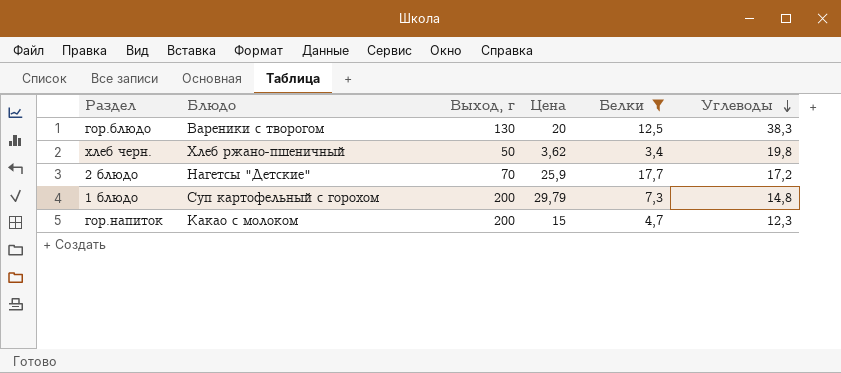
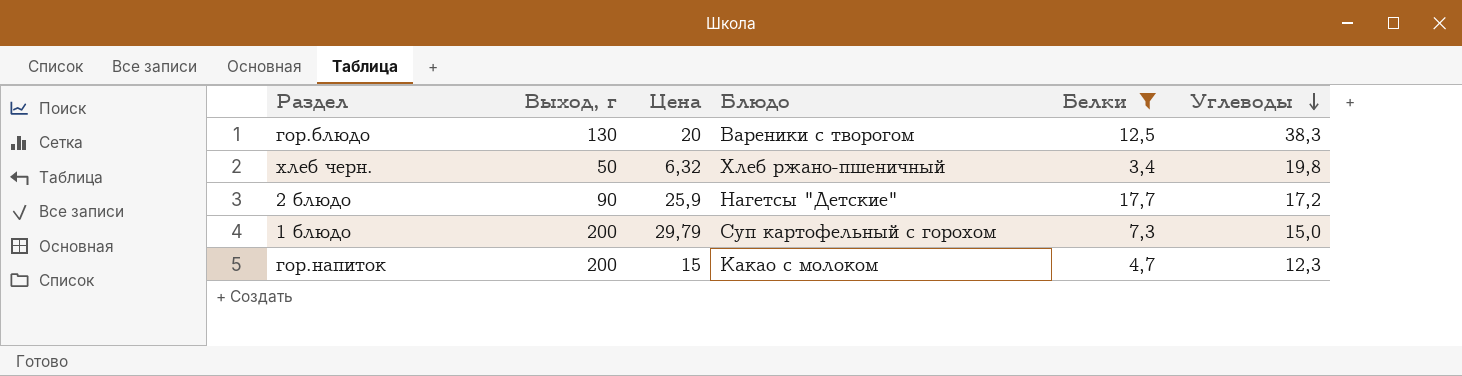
column Блюдо | position: 2 -> 4
хлеб черн. | Цена: 3,62 -> 6,32
2 блюдо | Выход, г: 70 -> 90
1 блюдо | Углеводы: 14,8 -> 15,0

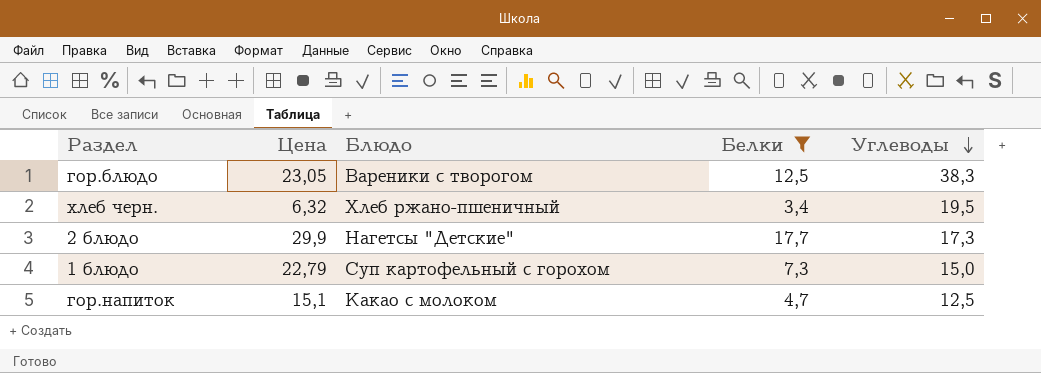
column Выход, г | position: 2 -> none
гор.блюдо | Цена: 20 -> 23,05
хлеб черн. | Углеводы: 19,8 -> 19,5
2 блюдо | Цена: 25,9 -> 29,9
2 блюдо | Углеводы: 17,2 -> 17,3
1 блюдо | Цена: 29,79 -> 22,79
гор.напиток | Цена: 15 -> 15,1
гор.напиток | Углеводы: 12,3 -> 12,5

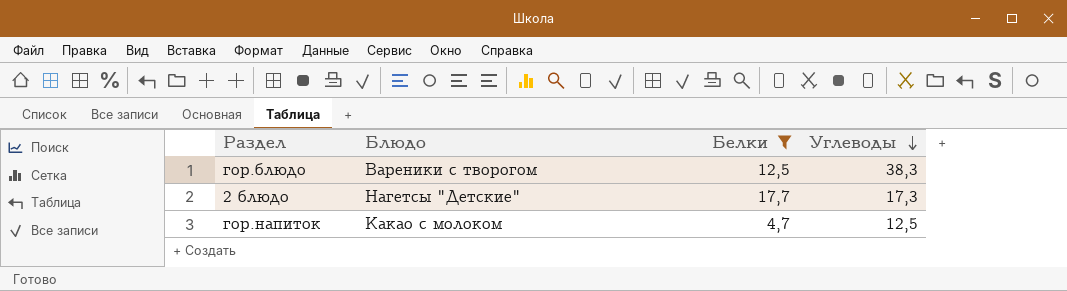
column Цена | position: 2 -> none
row хлеб черн.: 6,32 | Хлеб ржано-пшеничный | 3,4 | 19,5 -> none
row 1 блюдо: 22,79 | Суп картофельный с горохом | 7,3 | 15,0 -> none

